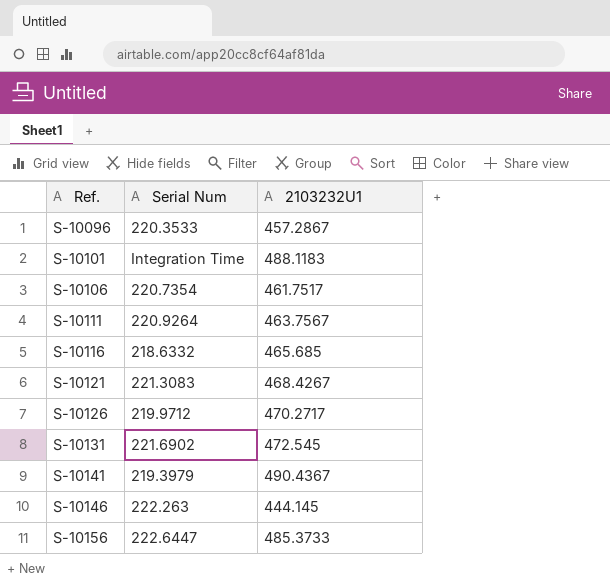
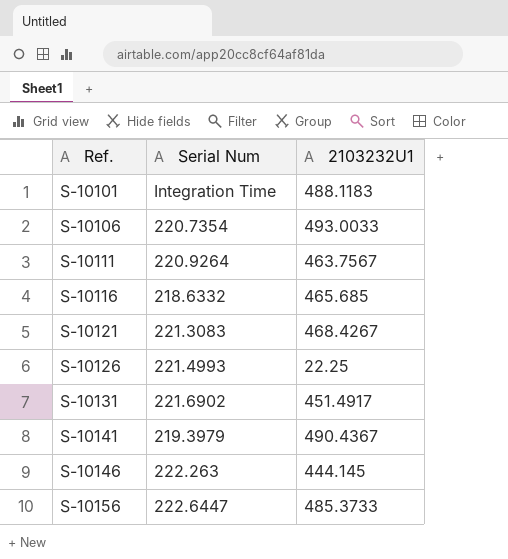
row S-10096: 220.3533 | 457.2867 -> none
S-10106 | 2103232U1: 461.7517 -> 493.0033
S-10126 | Serial Num: 219.9712 -> 221.4993
S-10126 | 2103232U1: 470.2717 -> 22.25
S-10131 | 2103232U1: 472.545 -> 451.4917

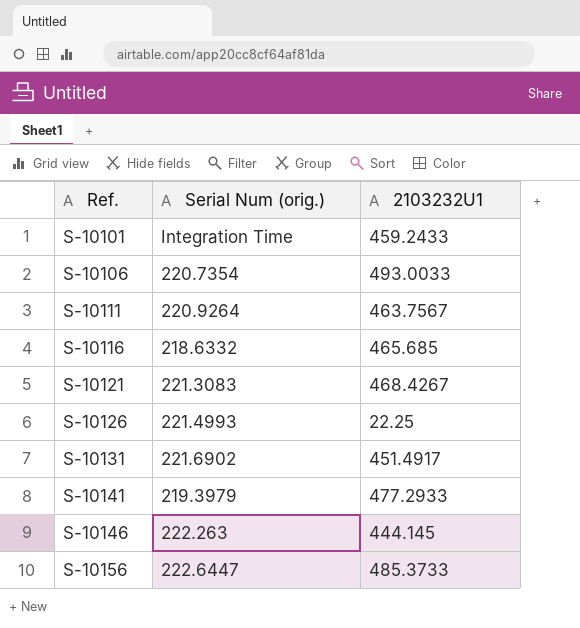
column name: Serial Num -> Serial Num (orig.)
S-10101 | 2103232U1: 488.1183 -> 459.2433
S-10141 | 2103232U1: 490.4367 -> 477.2933

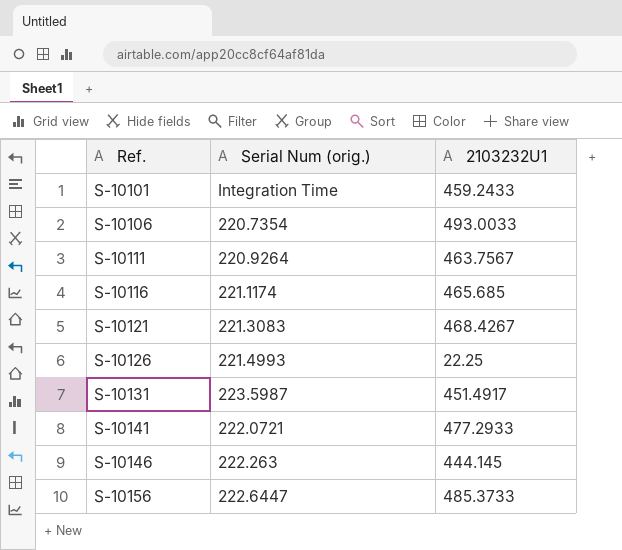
S-10116 | Serial Num (orig.): 218.6332 -> 221.1174
S-10131 | Serial Num (orig.): 221.6902 -> 223.5987
S-10141 | Serial Num (orig.): 219.3979 -> 222.0721

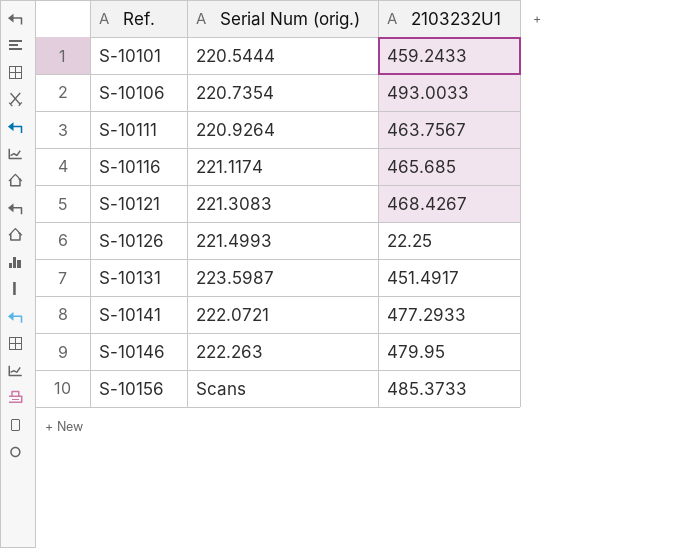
S-10101 | Serial Num (orig.): Integration Time -> 220.5444
S-10146 | 2103232U1: 444.145 -> 479.95
S-10156 | Serial Num (orig.): 222.6447 -> Scans

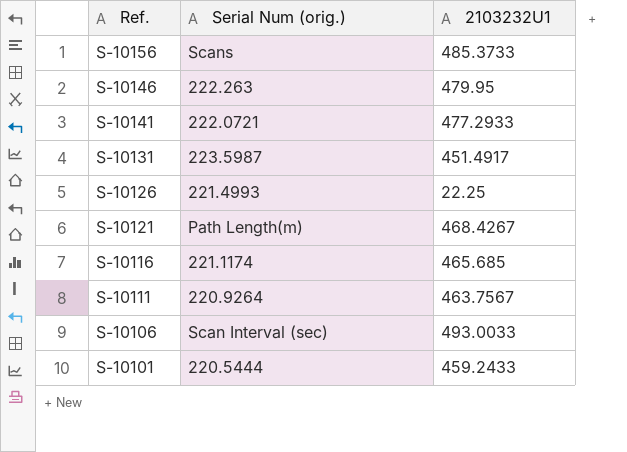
row order: Ref. ascending -> Ref. descending
S-10121 | Serial Num (orig.): 221.3083 -> Path Length(m)
S-10106 | Serial Num (orig.): 220.7354 -> Scan Interval (sec)

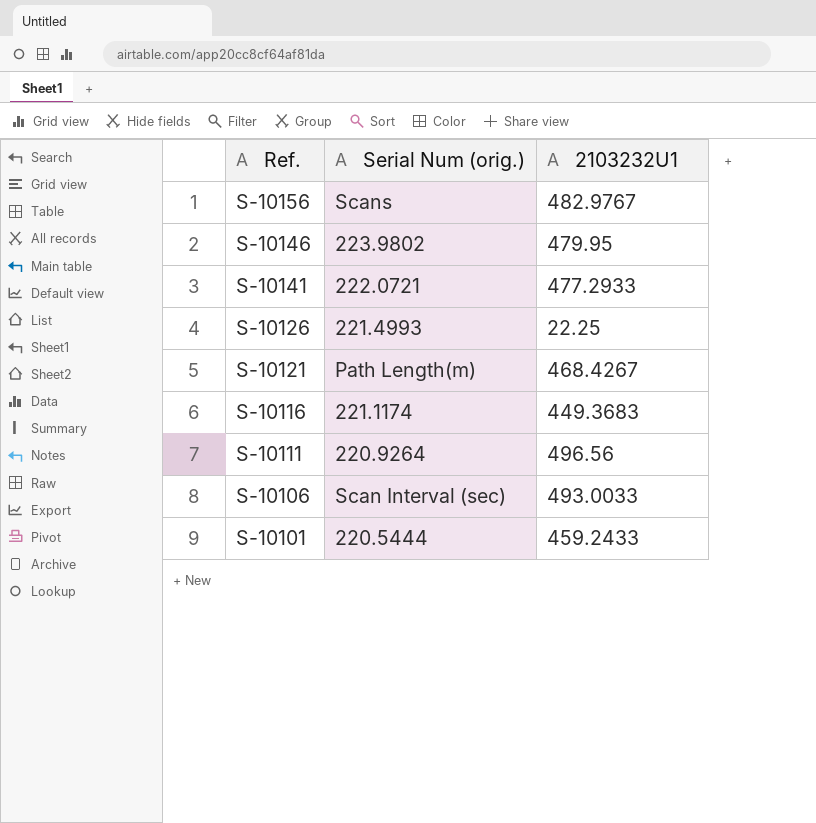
row S-10131: 223.5987 | 451.4917 -> none
S-10156 | 2103232U1: 485.3733 -> 482.9767
S-10146 | Serial Num (orig.): 222.263 -> 223.9802
S-10116 | 2103232U1: 465.685 -> 449.3683
S-10111 | 2103232U1: 463.7567 -> 496.56

